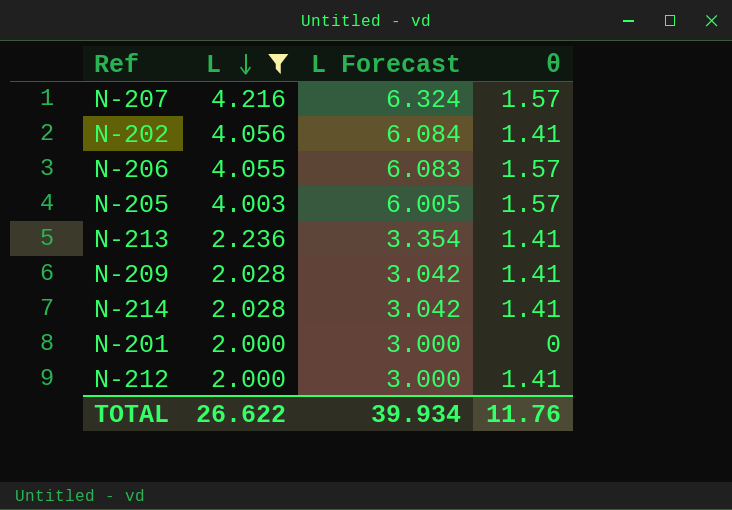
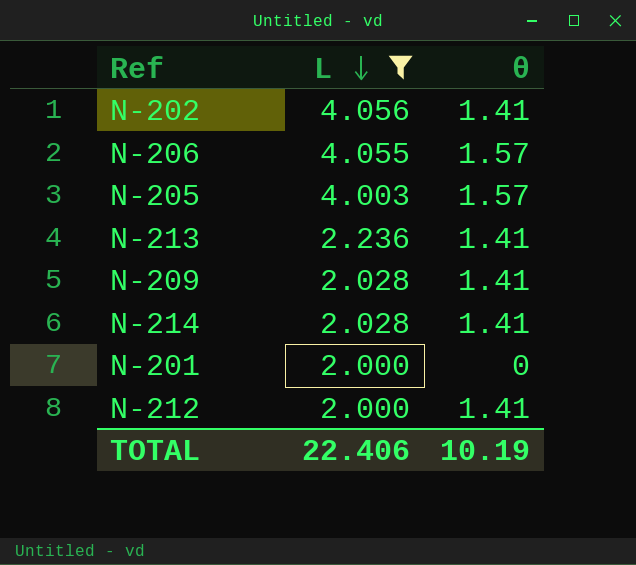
column L Forecast | formula: [L] * 1.5 -> none
row N-207: 4.216 | 6.324 | 1.57 -> none
TOTAL | L: 26.622 -> 22.406
TOTAL | θ: 11.76 -> 10.19

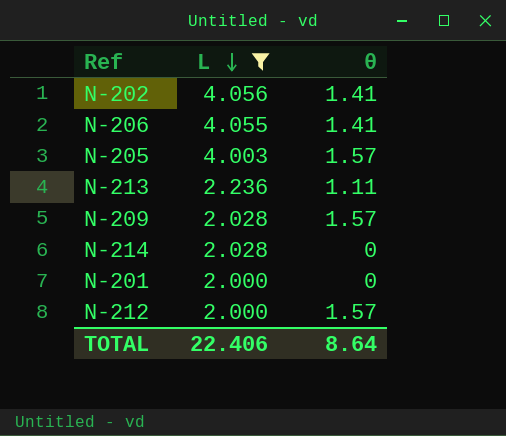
N-206 | θ: 1.57 -> 1.41
N-213 | θ: 1.41 -> 1.11
N-209 | θ: 1.41 -> 1.57
N-214 | θ: 1.41 -> 0
N-212 | θ: 1.41 -> 1.57
TOTAL | θ: 10.19 -> 8.64

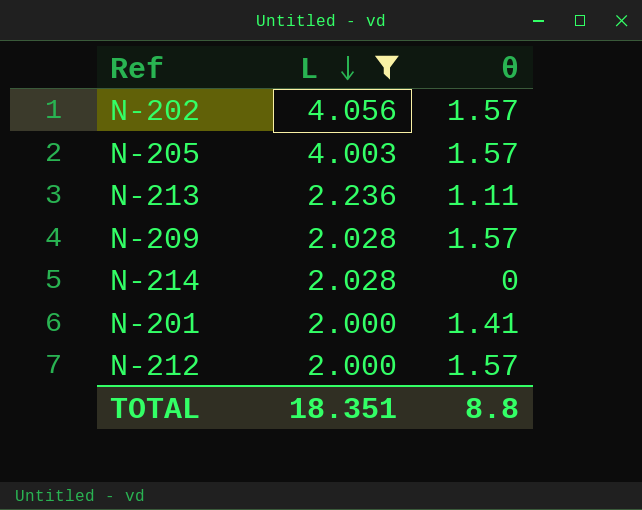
row N-206: 4.055 | 1.41 -> none
N-202 | θ: 1.41 -> 1.57
N-201 | θ: 0 -> 1.41
TOTAL | L: 22.406 -> 18.351
TOTAL | θ: 8.64 -> 8.8

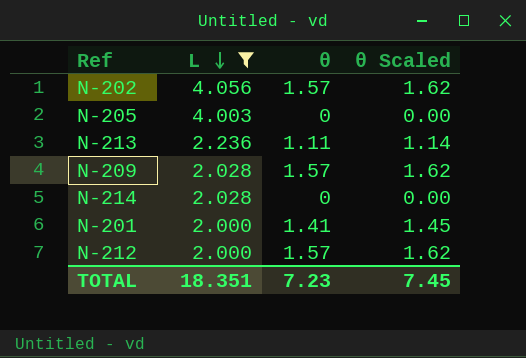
column θ Scaled | formula: none -> [θ] * 1.03
N-205 | θ: 1.57 -> 0
TOTAL | θ: 8.8 -> 7.23

